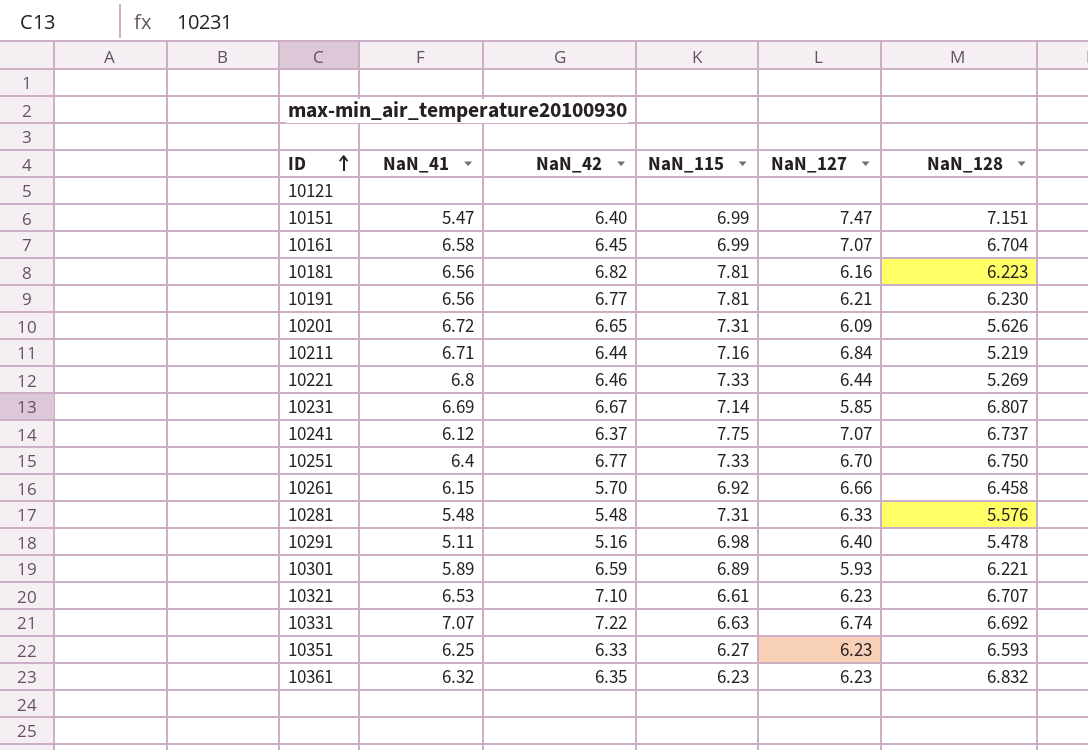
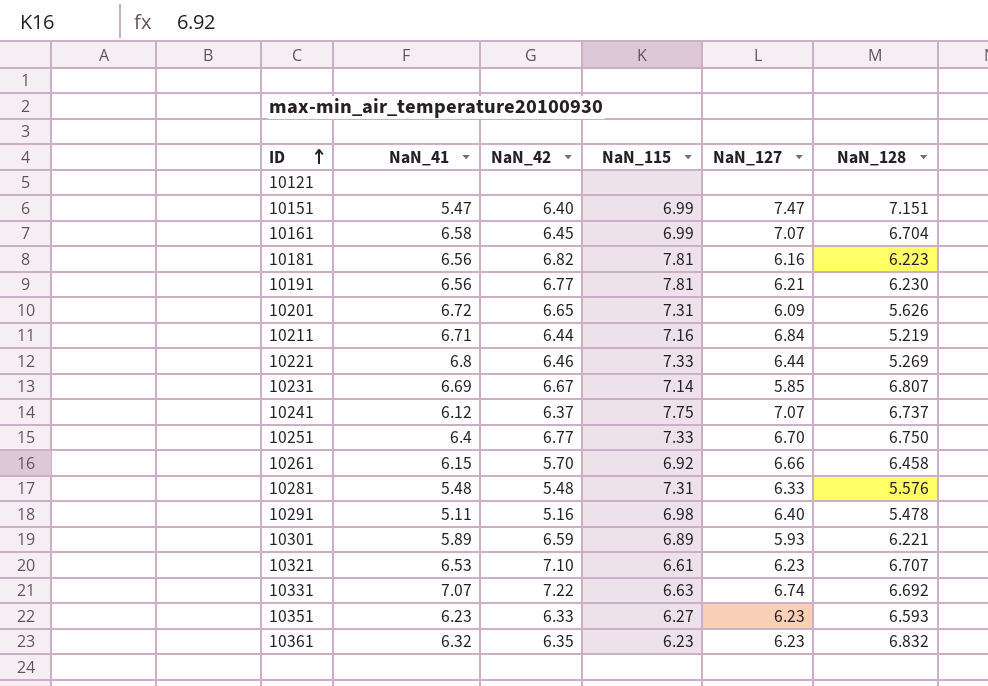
10351 | NaN_41: 6.25 -> 6.23

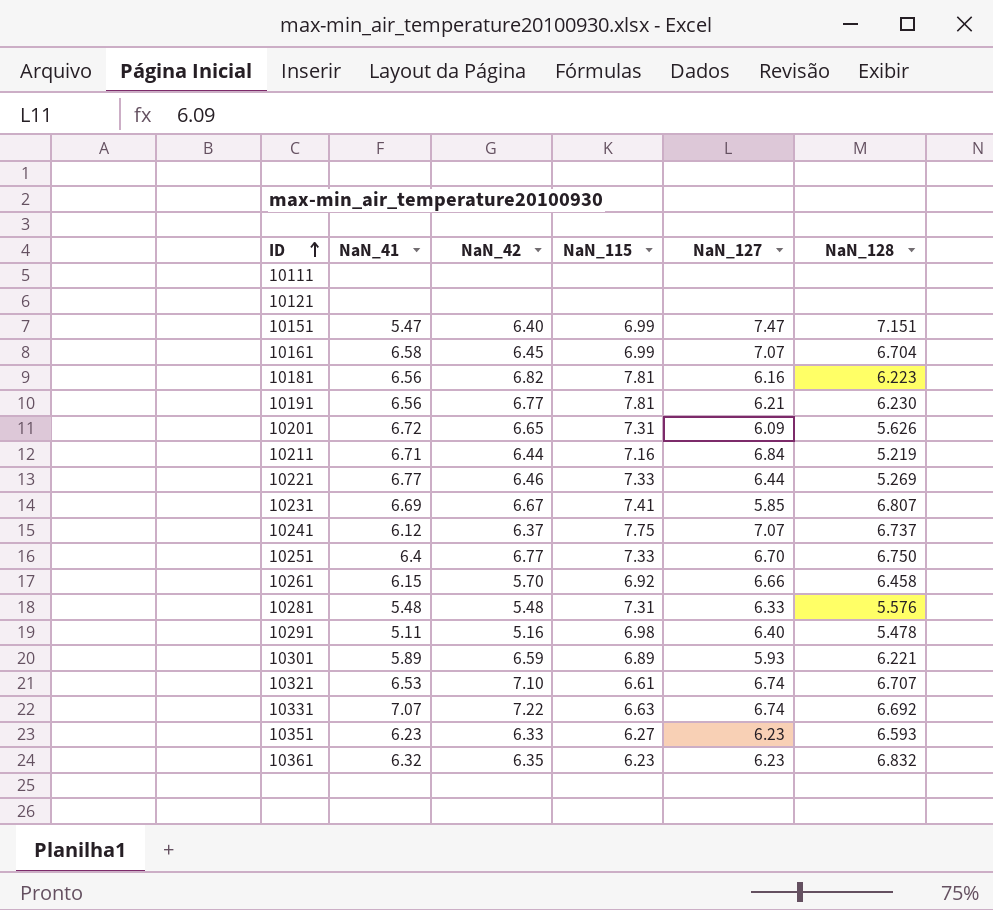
row 10111: none -> none | none | none | none | none
10221 | NaN_41: 6.8 -> 6.77
10231 | NaN_115: 7.14 -> 7.41
10321 | NaN_127: 6.23 -> 6.74

